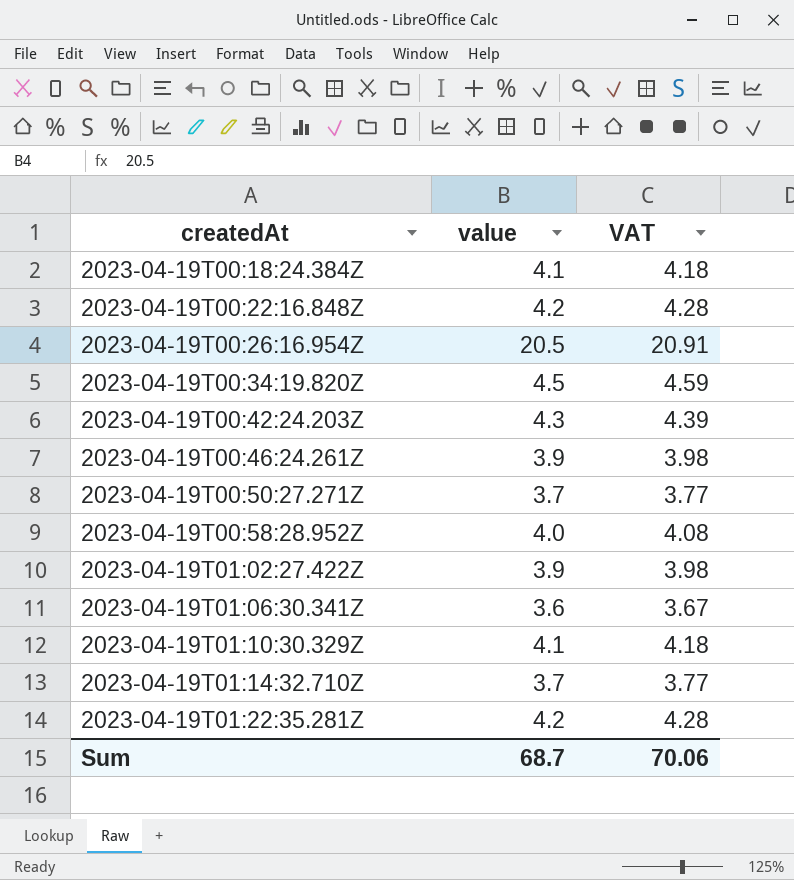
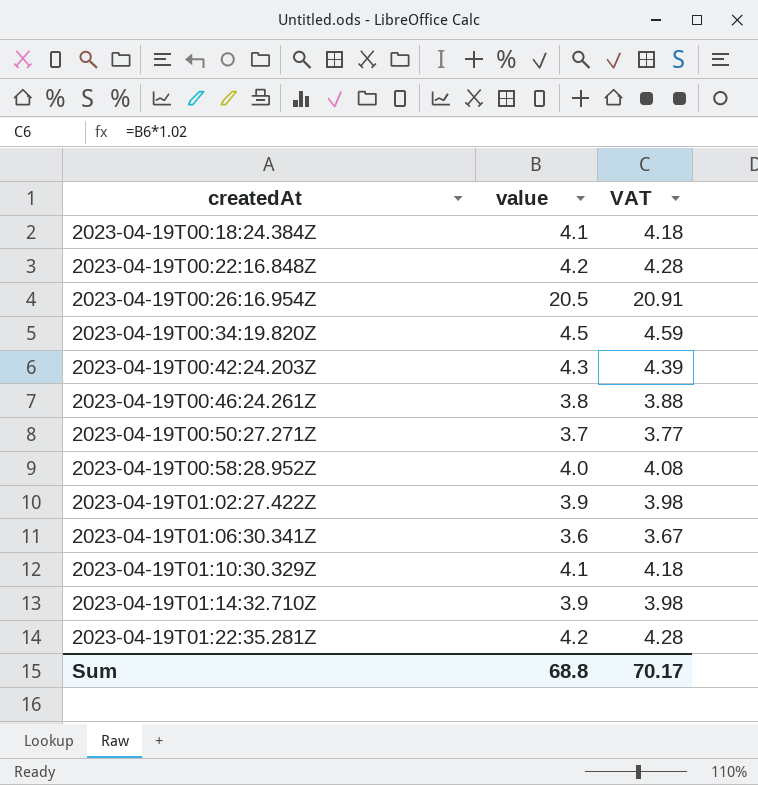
2023-04-19T00:46:24.261Z | value: 3.9 -> 3.8
2023-04-19T00:46:24.261Z | VAT: 3.98 -> 3.88
2023-04-19T01:14:32.710Z | value: 3.7 -> 3.9
2023-04-19T01:14:32.710Z | VAT: 3.77 -> 3.98
Sum | value: 68.7 -> 68.8
Sum | VAT: 70.06 -> 70.17

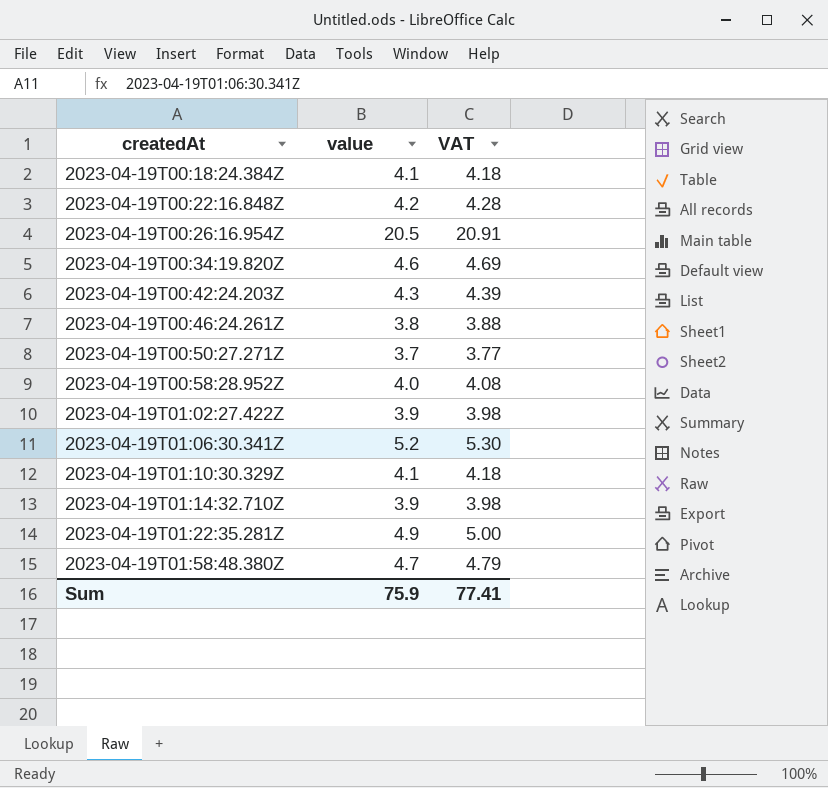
2023-04-19T00:34:19.820Z | value: 4.5 -> 4.6
2023-04-19T00:34:19.820Z | VAT: 4.59 -> 4.69
2023-04-19T01:06:30.341Z | value: 3.6 -> 5.2
2023-04-19T01:06:30.341Z | VAT: 3.67 -> 5.30
2023-04-19T01:22:35.281Z | value: 4.2 -> 4.9
2023-04-19T01:22:35.281Z | VAT: 4.28 -> 5.00
row 2023-04-19T01:58:48.380Z: none -> 4.7 | 4.79
Sum | value: 68.8 -> 75.9
Sum | VAT: 70.17 -> 77.41

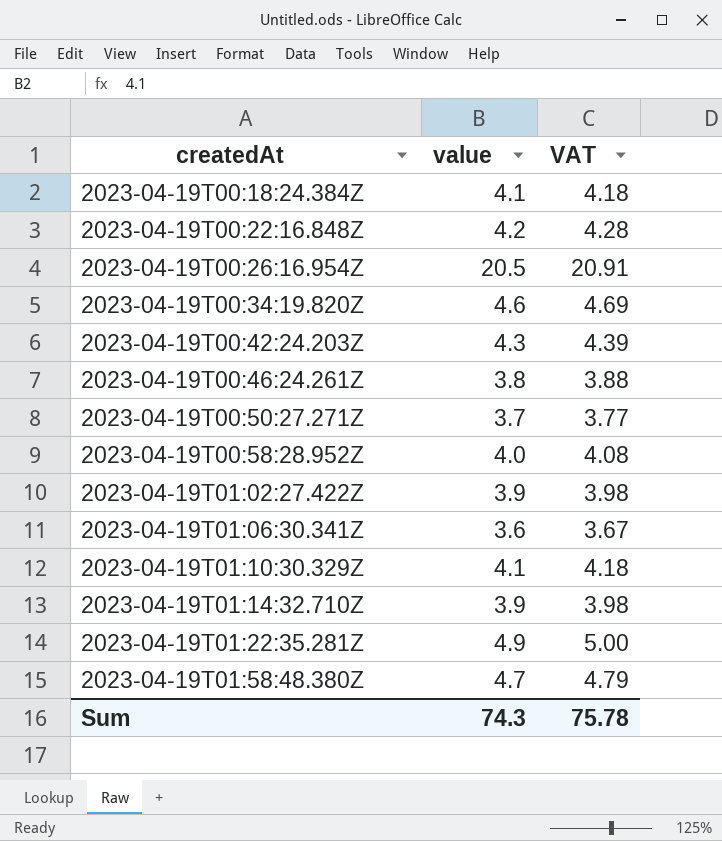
2023-04-19T01:06:30.341Z | value: 5.2 -> 3.6
2023-04-19T01:06:30.341Z | VAT: 5.30 -> 3.67
Sum | value: 75.9 -> 74.3
Sum | VAT: 77.41 -> 75.78

